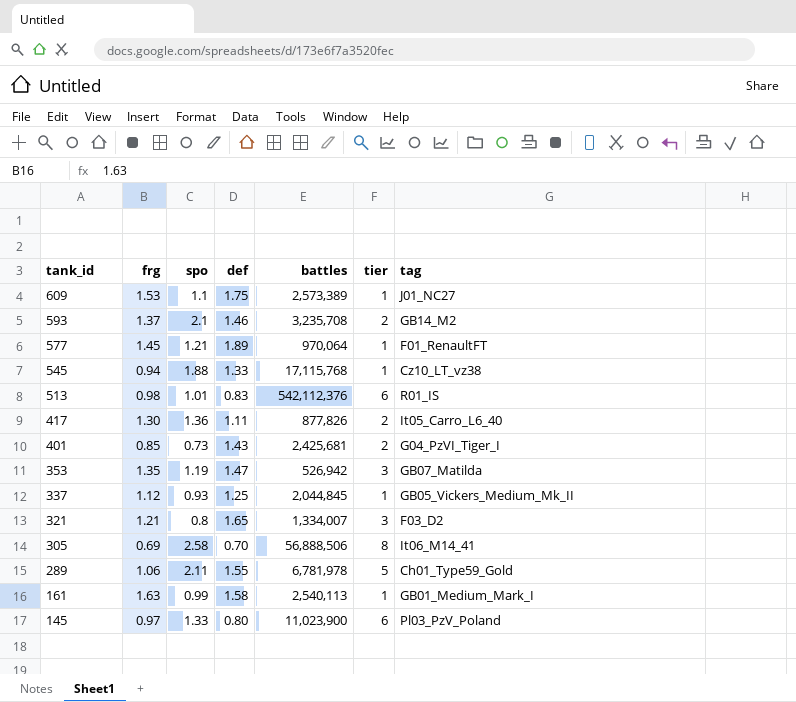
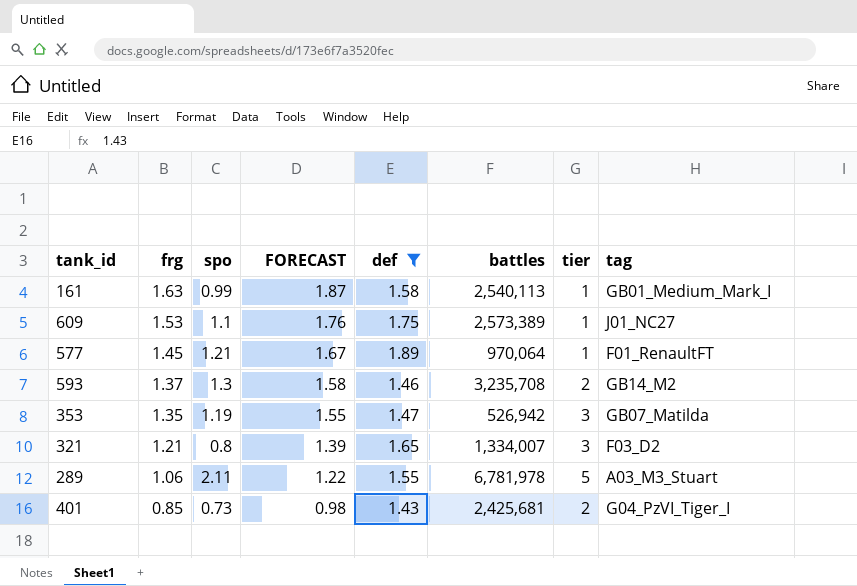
filter: none -> def >= 1.43
row order: tank_id descending -> frg descending
column FORECAST | formula: none -> [frg] * 1.15
593 | spo: 2.1 -> 1.3
289 | tag: Ch01_Type59_Gold -> A03_M3_Stuart

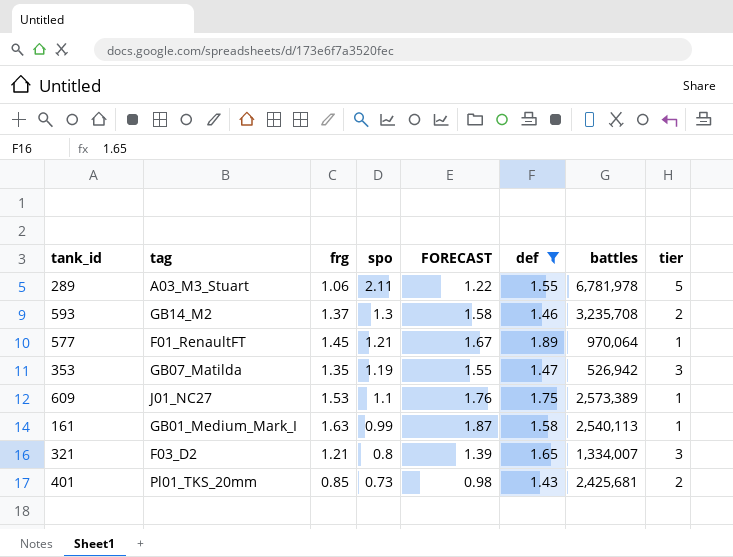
row order: frg descending -> spo descending
column tag | position: 8 -> 2
401 | tag: G04_PzVI_Tiger_I -> Pl01_TKS_20mm

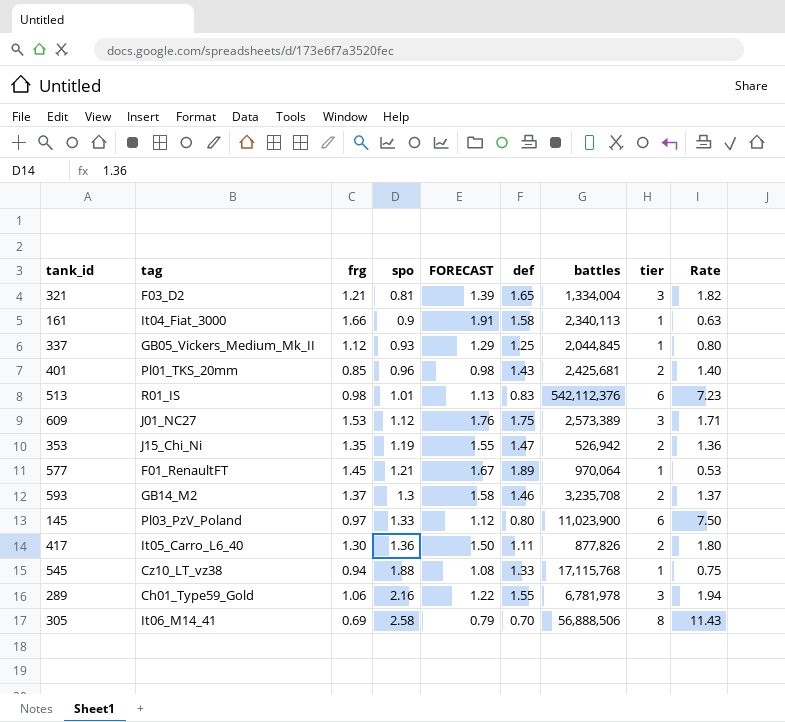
filter: def >= 1.43 -> none
row order: spo descending -> spo ascending
column Rate | formula: none -> [tier] / [def]
321 | spo: 0.8 -> 0.81
321 | battles: 1,334,007 -> 1,334,004
161 | tag: GB01_Medium_Mark_I -> It04_Fiat_3000
161 | frg: 1.63 -> 1.66
161 | spo: 0.99 -> 0.9
161 | FORECAST: 1.87 -> 1.91
161 | battles: 2,540,113 -> 2,340,113
401 | spo: 0.73 -> 0.96
609 | spo: 1.1 -> 1.12
609 | tier: 1 -> 3
353 | tag: GB07_Matilda -> J15_Chi_Ni
353 | tier: 3 -> 2
289 | tag: A03_M3_Stuart -> Ch01_Type59_Gold
289 | spo: 2.11 -> 2.16
289 | tier: 5 -> 3

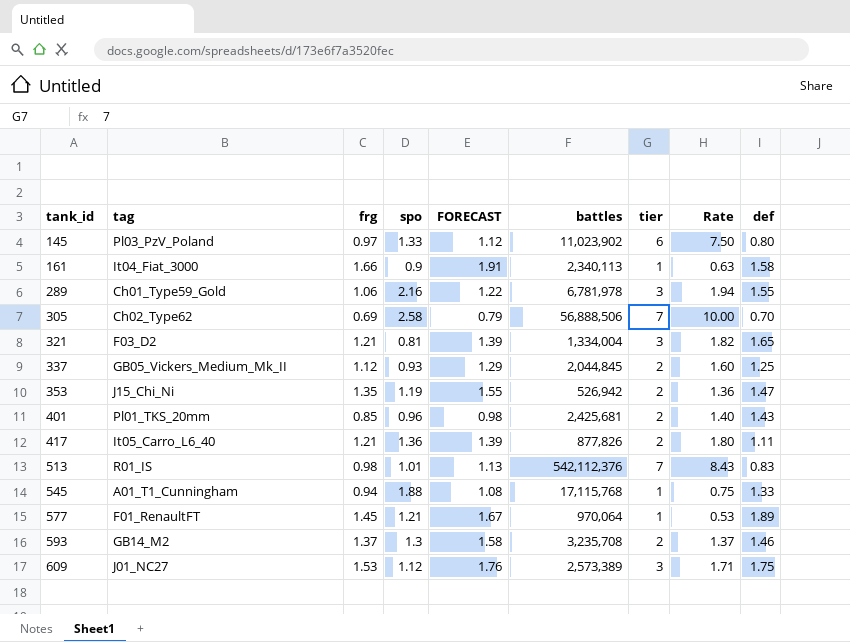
row order: spo ascending -> tank_id ascending
column def | position: 6 -> 9
145 | battles: 11,023,900 -> 11,023,902
305 | tag: It06_M14_41 -> Ch02_Type62
305 | tier: 8 -> 7
305 | Rate: 11.43 -> 10.00
337 | tier: 1 -> 2
337 | Rate: 0.80 -> 1.60
417 | frg: 1.30 -> 1.21
417 | FORECAST: 1.50 -> 1.39
513 | tier: 6 -> 7
513 | Rate: 7.23 -> 8.43
545 | tag: Cz10_LT_vz38 -> A01_T1_Cunningham

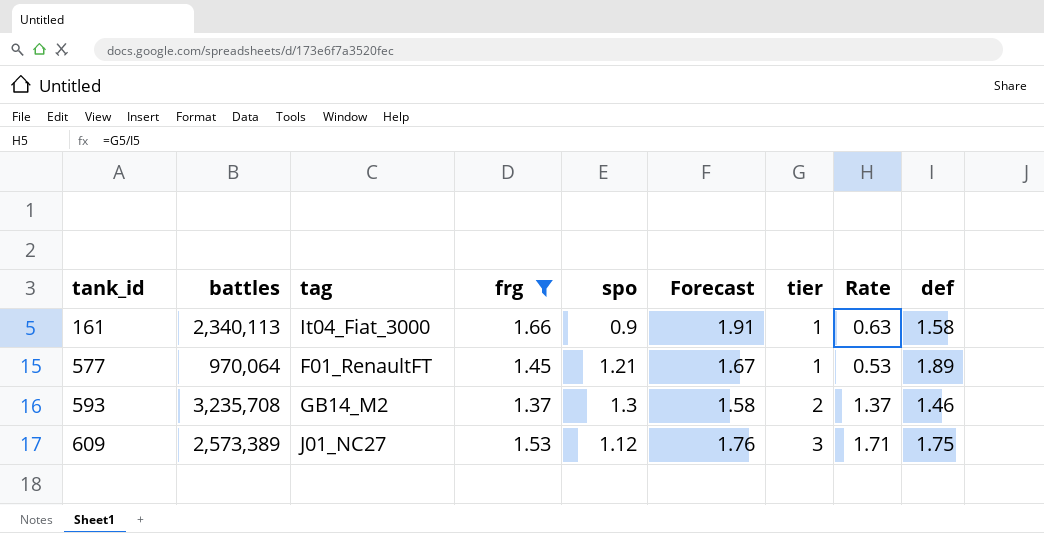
filter: none -> frg >= 1.37
column battles | position: 6 -> 2
column name: FORECAST -> Forecast

